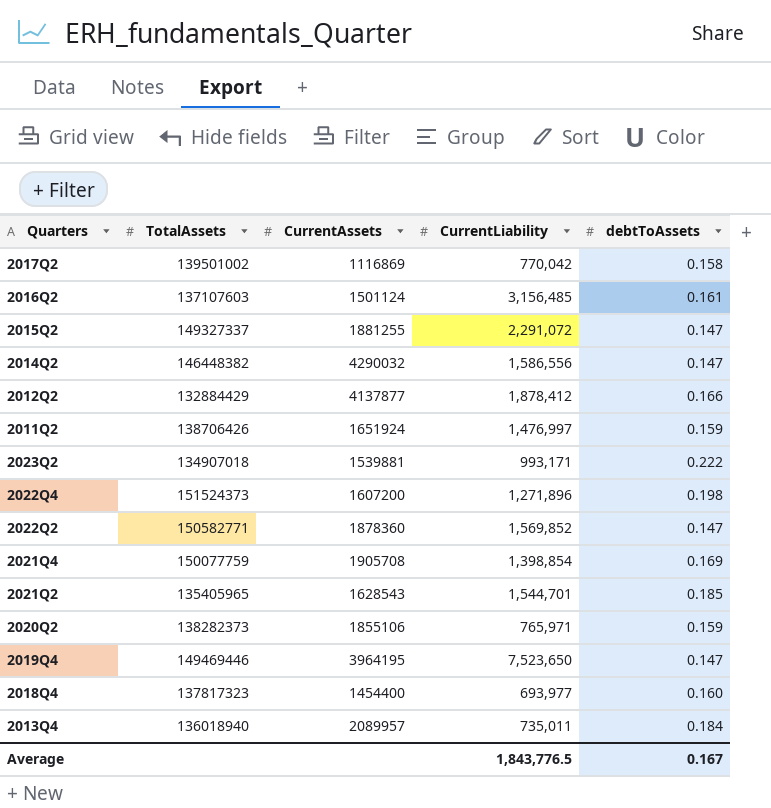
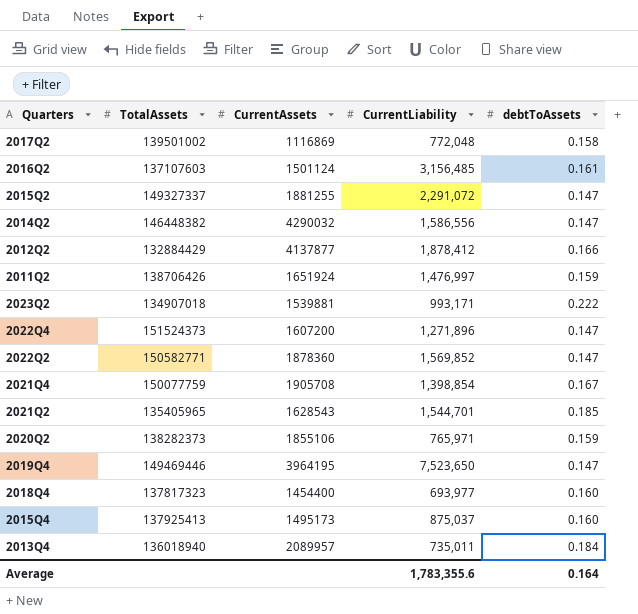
2017Q2 | CurrentLiability: 770,042 -> 772,048
2022Q4 | debtToAssets: 0.198 -> 0.147
2021Q4 | debtToAssets: 0.169 -> 0.167
row 2015Q4: none -> 137925413 | 1495173 | 875,037 | 0.160
Average | CurrentLiability: 1,843,776.5 -> 1,783,355.6
Average | debtToAssets: 0.167 -> 0.164

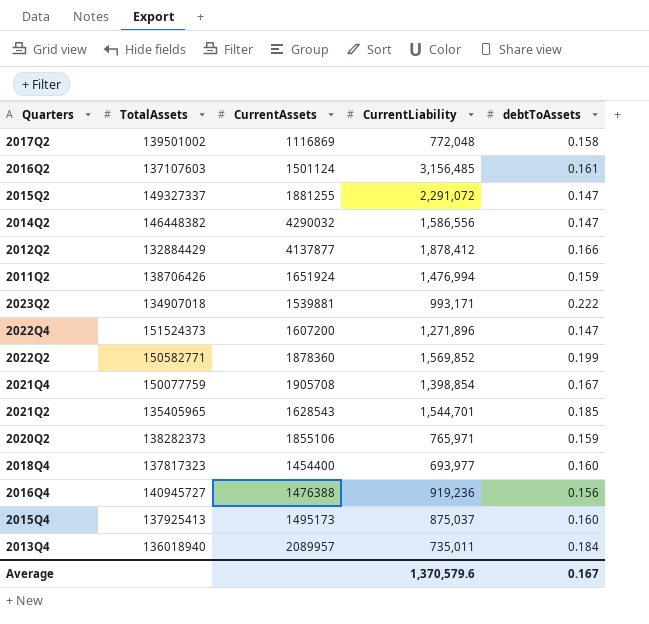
row 2019Q4: 149469446 | 3964195 | 7,523,650 | 0.147 -> none
2011Q2 | CurrentLiability: 1,476,997 -> 1,476,994
2022Q2 | debtToAssets: 0.147 -> 0.199
row 2016Q4: none -> 140945727 | 1476388 | 919,236 | 0.156
Average | CurrentLiability: 1,783,355.6 -> 1,370,579.6
Average | debtToAssets: 0.164 -> 0.167

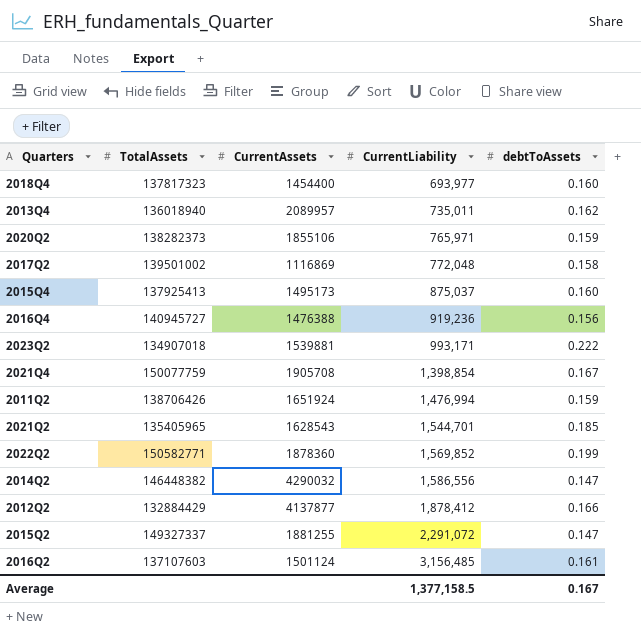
row order: none -> CurrentLiability ascending
row 2022Q4: 151524373 | 1607200 | 1,271,896 | 0.147 -> none
2013Q4 | debtToAssets: 0.184 -> 0.162
Average | CurrentLiability: 1,370,579.6 -> 1,377,158.5

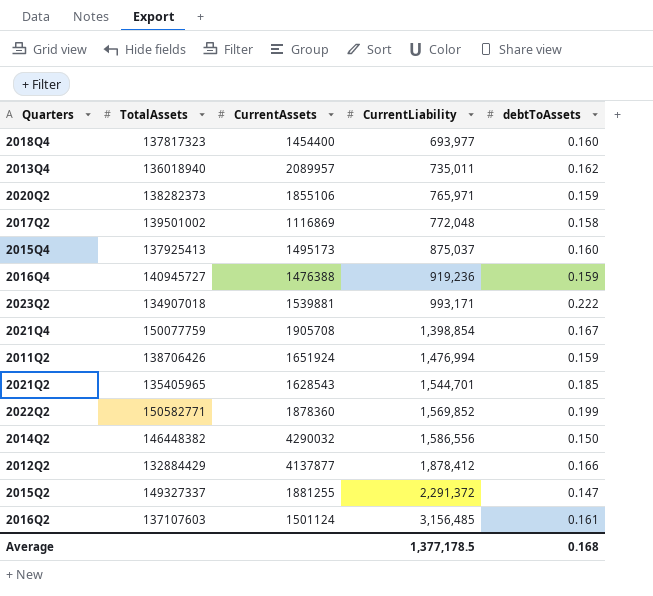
2016Q4 | debtToAssets: 0.156 -> 0.159
2014Q2 | debtToAssets: 0.147 -> 0.150
2015Q2 | CurrentLiability: 2,291,072 -> 2,291,372
Average | CurrentLiability: 1,377,158.5 -> 1,377,178.5
Average | debtToAssets: 0.167 -> 0.168

